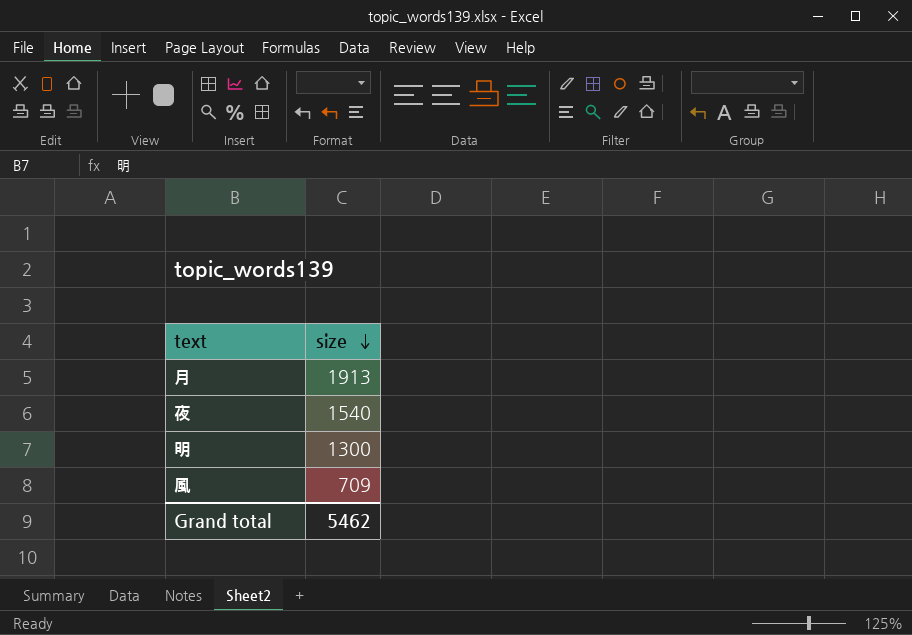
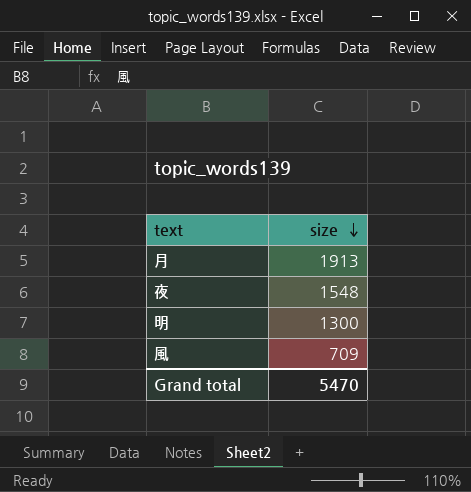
夜 | size: 1540 -> 1548
Grand total | size: 5462 -> 5470

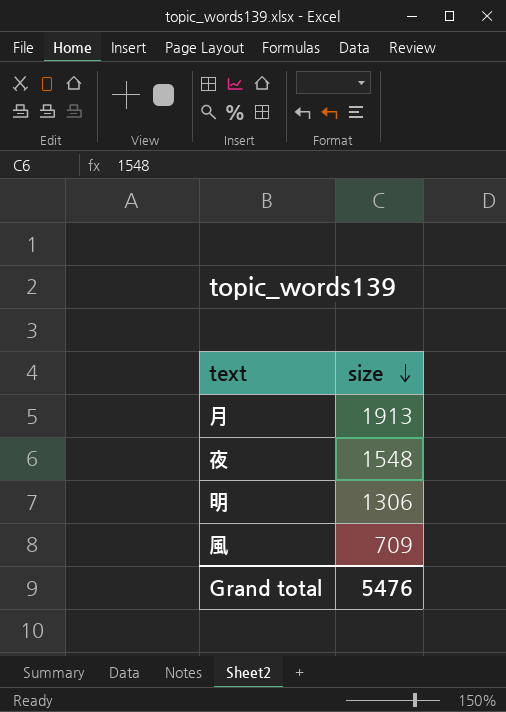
明 | size: 1300 -> 1306
Grand total | size: 5470 -> 5476

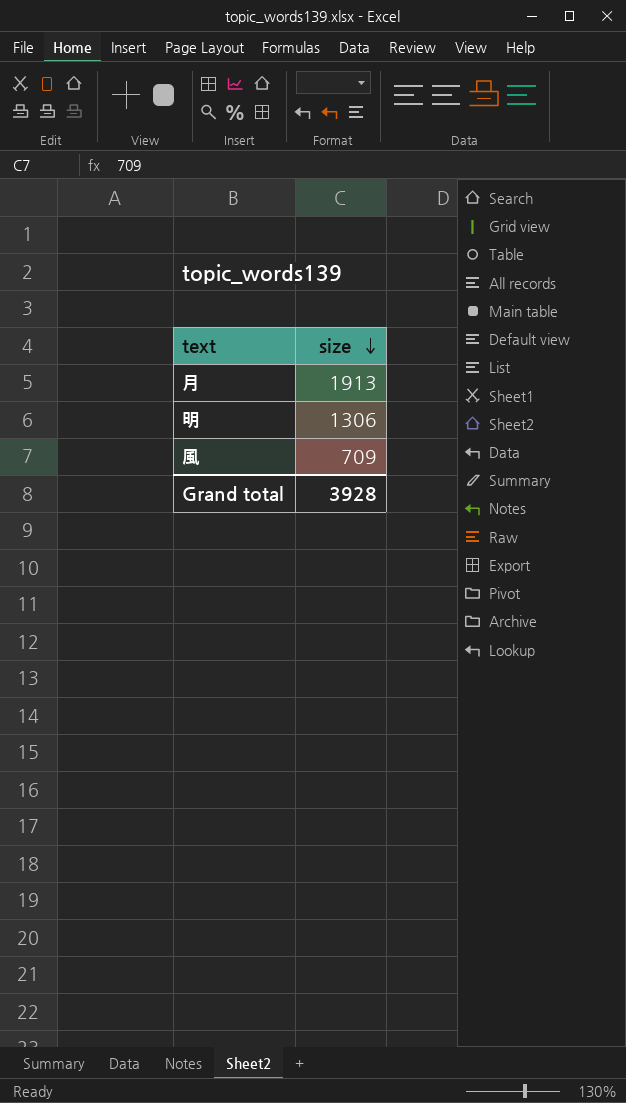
row 夜: 1548 -> none
Grand total | size: 5476 -> 3928

